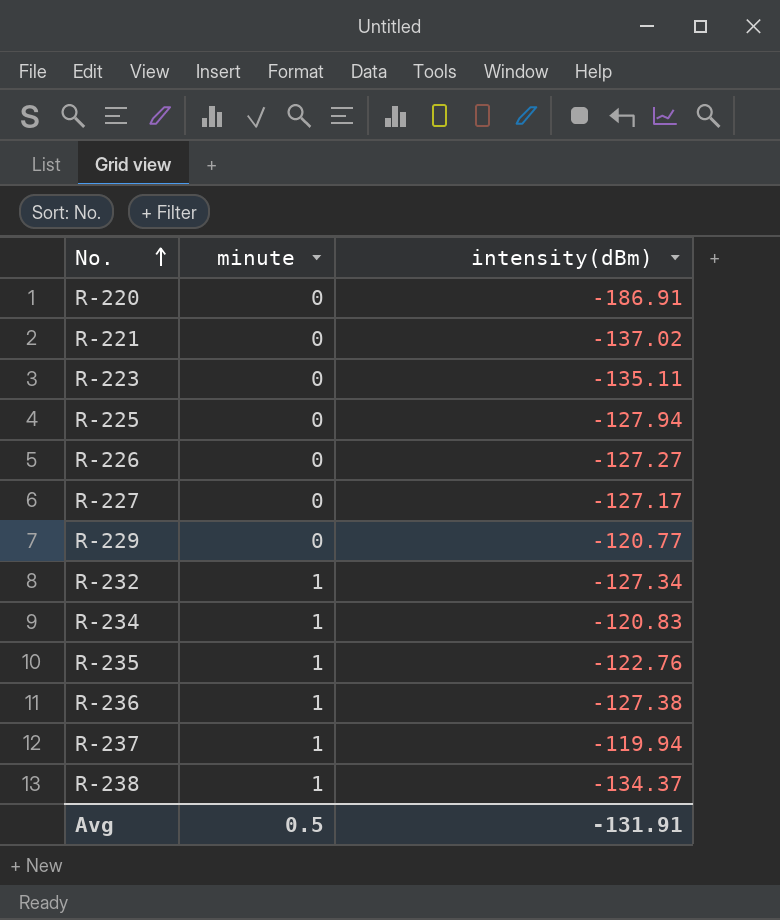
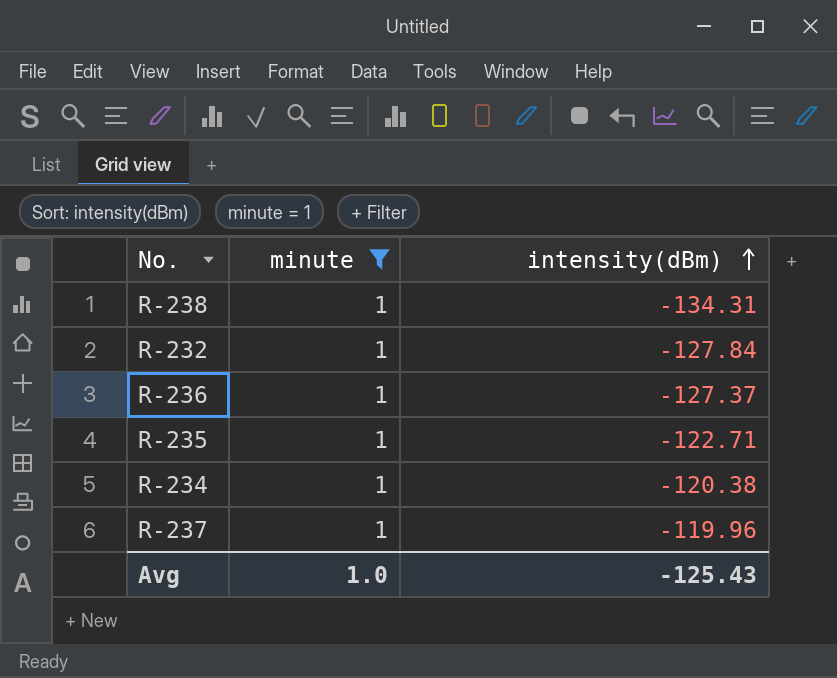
filter: none -> minute = 1
row order: No. ascending -> intensity(dBm) ascending
R-238 | intensity(dBm): -134.37 -> -134.31
R-232 | intensity(dBm): -127.34 -> -127.84
R-236 | intensity(dBm): -127.38 -> -127.37
R-235 | intensity(dBm): -122.76 -> -122.71
R-234 | intensity(dBm): -120.83 -> -120.38
R-237 | intensity(dBm): -119.94 -> -119.96
Avg | minute: 0.5 -> 1.0
Avg | intensity(dBm): -131.91 -> -125.43

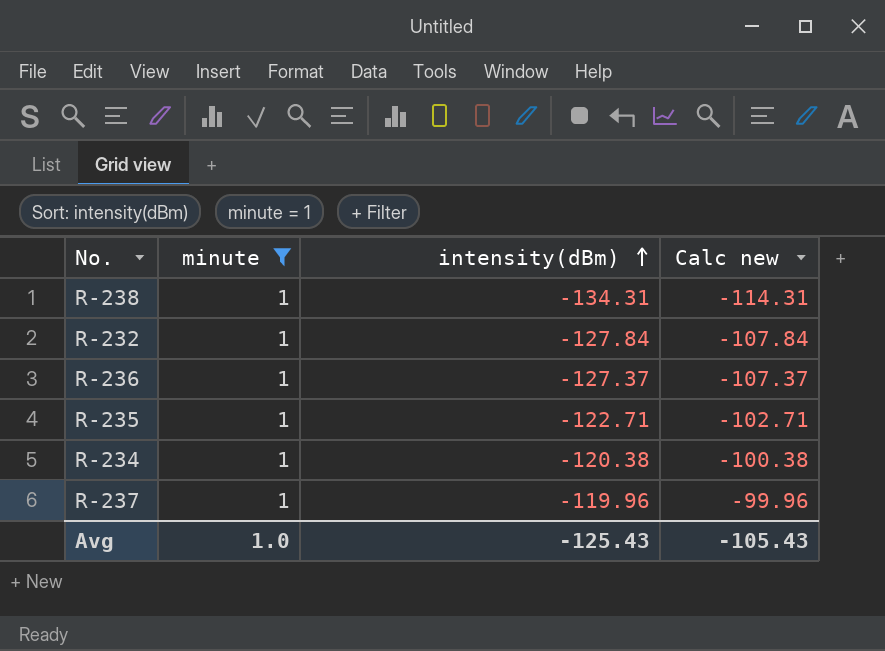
column Calc new | formula: none -> [intensity(dBm)] + 20

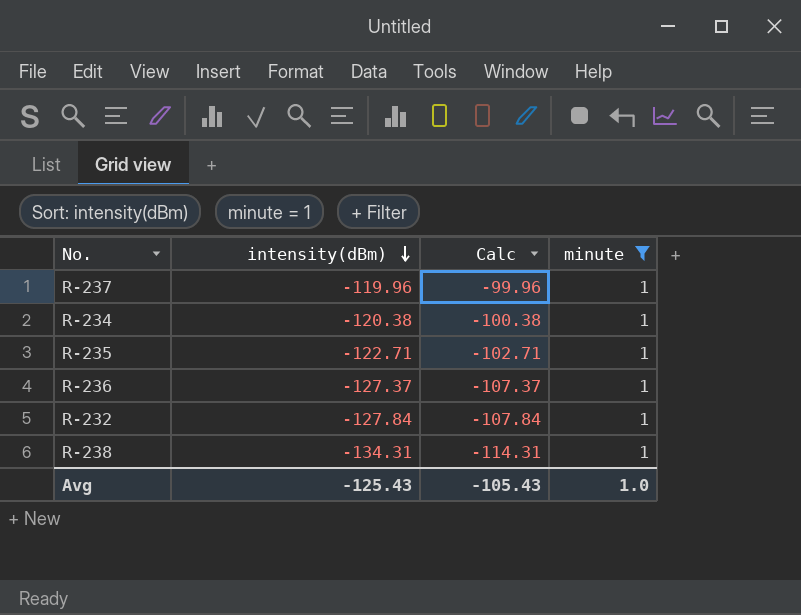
row order: intensity(dBm) ascending -> intensity(dBm) descending
column name: Calc new -> Calc
column minute | position: 2 -> 4

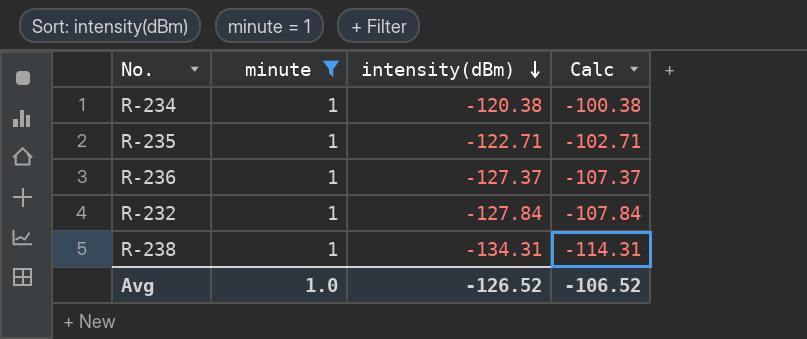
column minute | position: 4 -> 2
row R-237: -119.96 | -99.96 | 1 -> none
Avg | intensity(dBm): -125.43 -> -126.52
Avg | Calc: -105.43 -> -106.52

